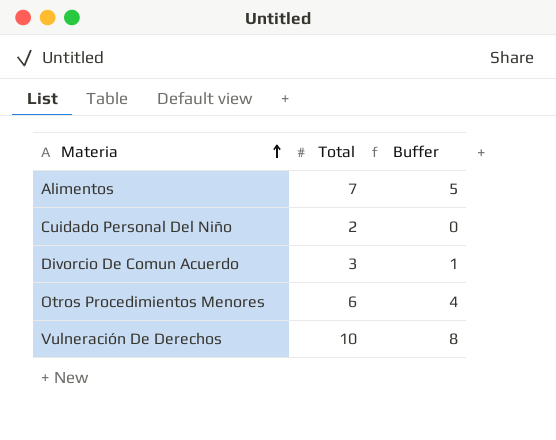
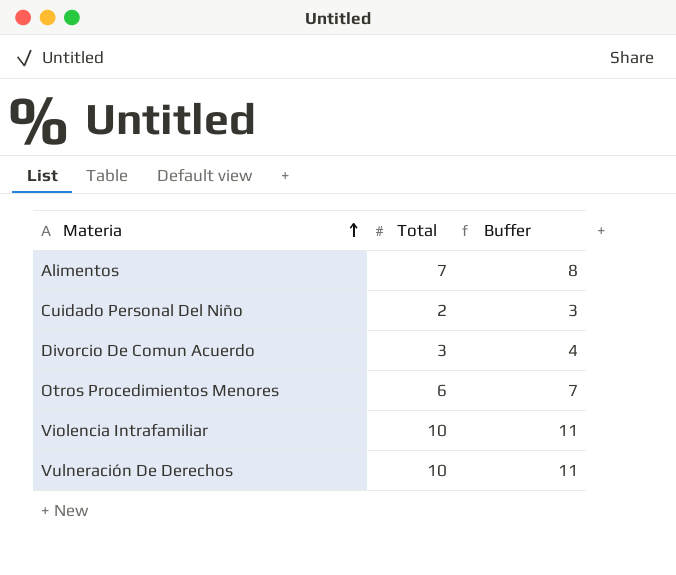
column Buffer | formula: [Total] - 2 -> [Total] + 1
row Violencia Intrafamiliar: none -> 10 | 11

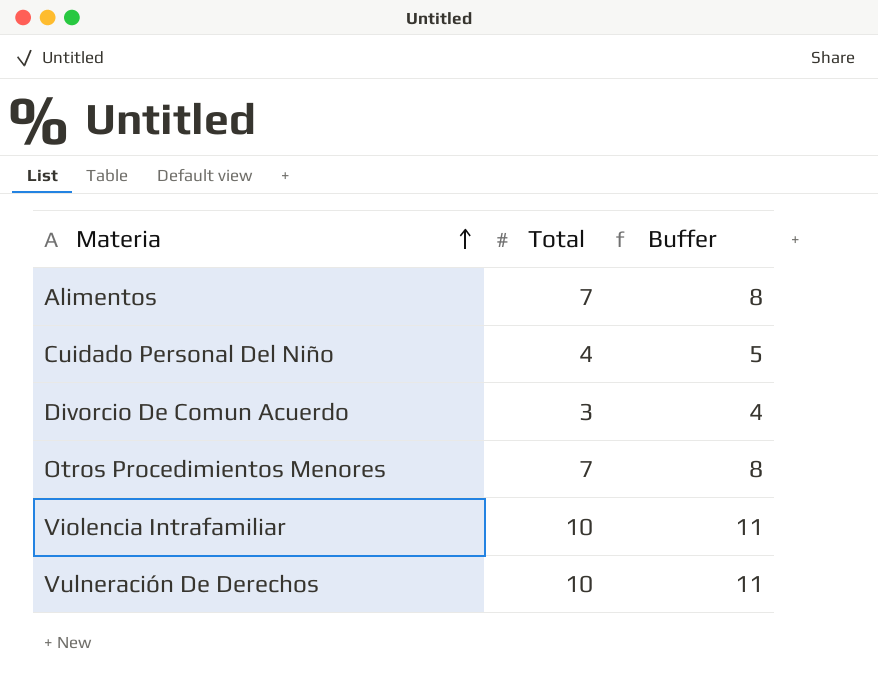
Cuidado Personal Del Niño | Total: 2 -> 4
Cuidado Personal Del Niño | Buffer: 3 -> 5
Otros Procedimientos Menores | Total: 6 -> 7
Otros Procedimientos Menores | Buffer: 7 -> 8

